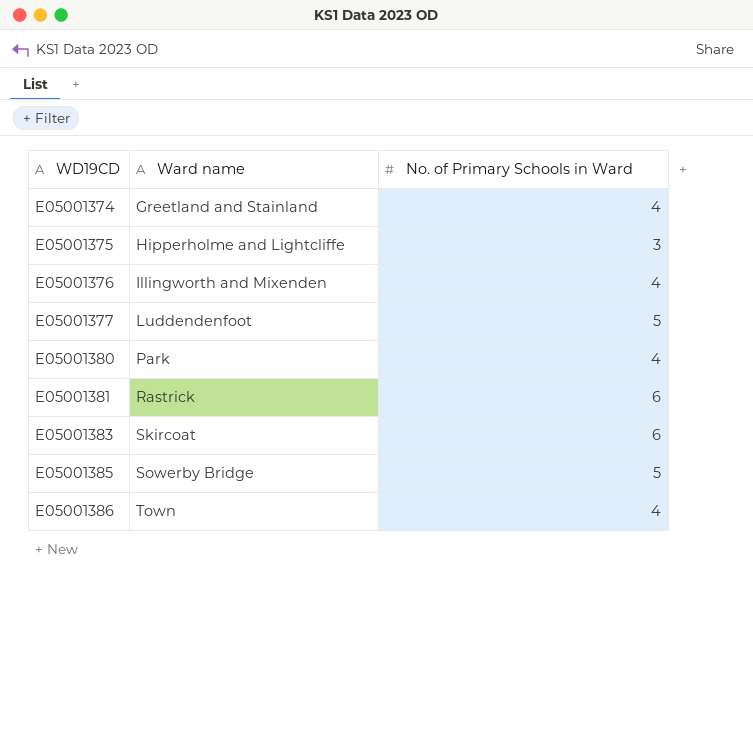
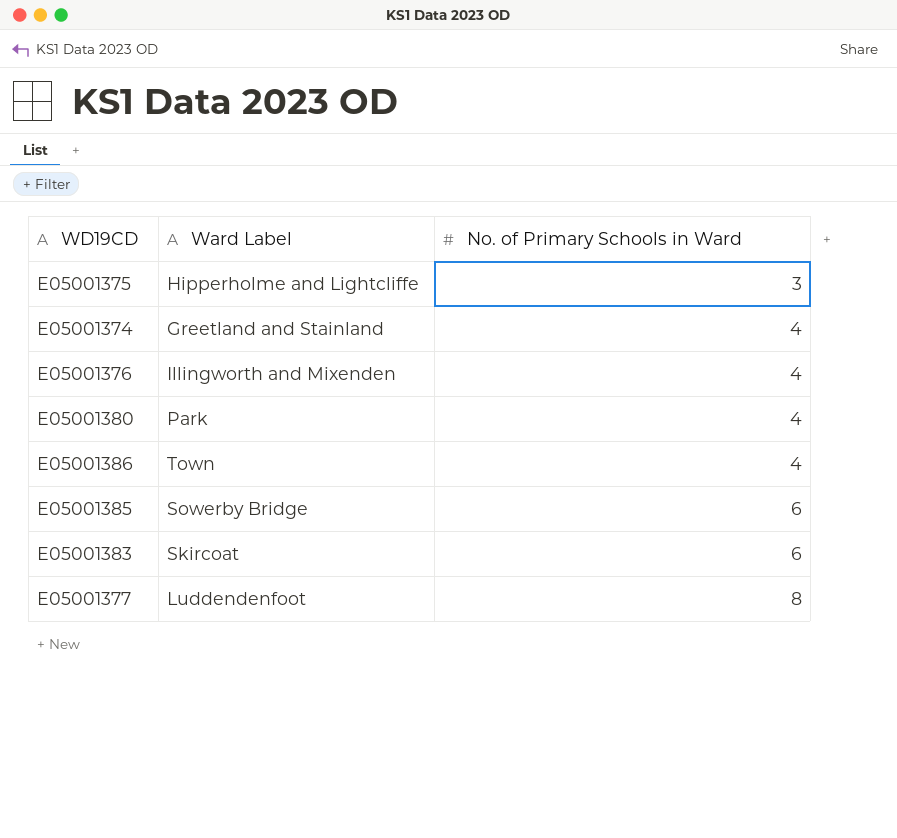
row order: WD19CD ascending -> No. of Primary Schools in Ward ascending
column name: Ward name -> Ward Label
row E05001381: Rastrick | 6 -> none
E05001385 | No. of Primary Schools in Ward: 5 -> 6
E05001377 | No. of Primary Schools in Ward: 5 -> 8

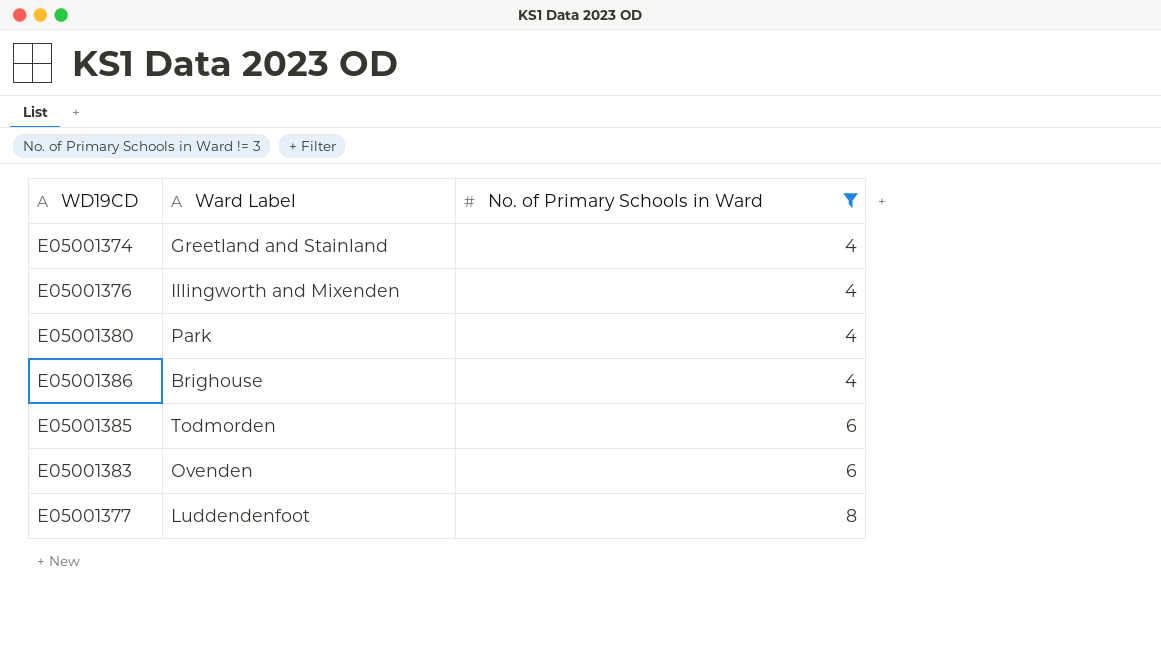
filter: none -> No. of Primary Schools in Ward != 3
E05001386 | Ward Label: Town -> Brighouse
E05001385 | Ward Label: Sowerby Bridge -> Todmorden
E05001383 | Ward Label: Skircoat -> Ovenden

